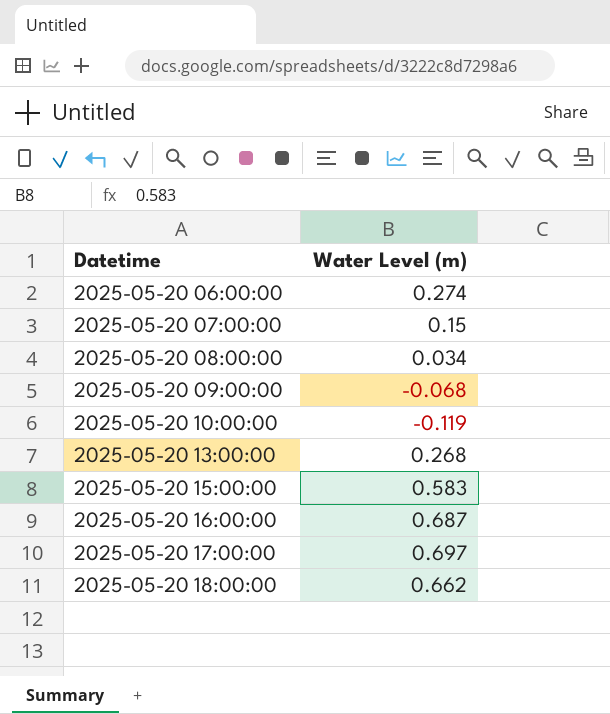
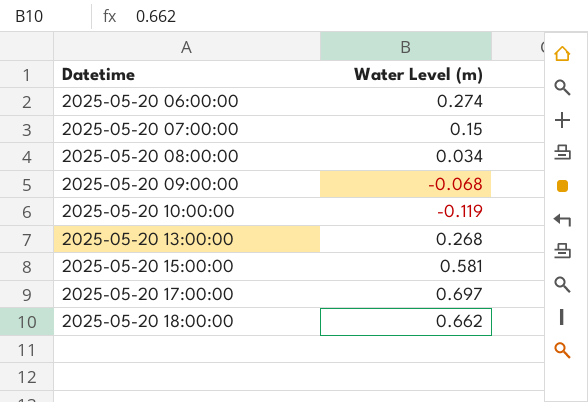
row 2025-05-20 16:00:00: 0.687 -> none
2025-05-20 15:00:00 | Water Level (m): 0.583 -> 0.581

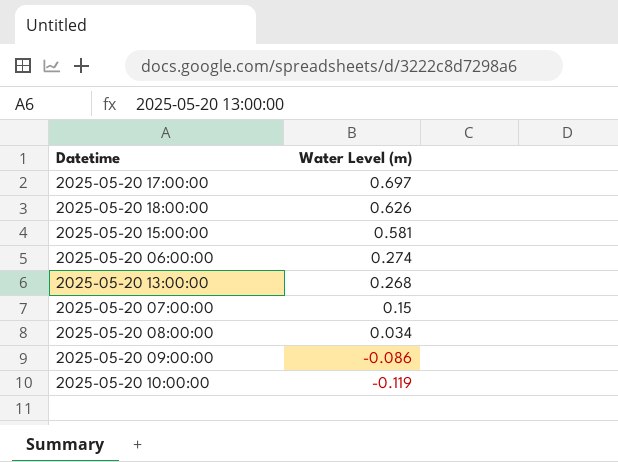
row order: Datetime ascending -> Water Level (m) descending
2025-05-20 18:00:00 | Water Level (m): 0.662 -> 0.626
2025-05-20 09:00:00 | Water Level (m): -0.068 -> -0.086

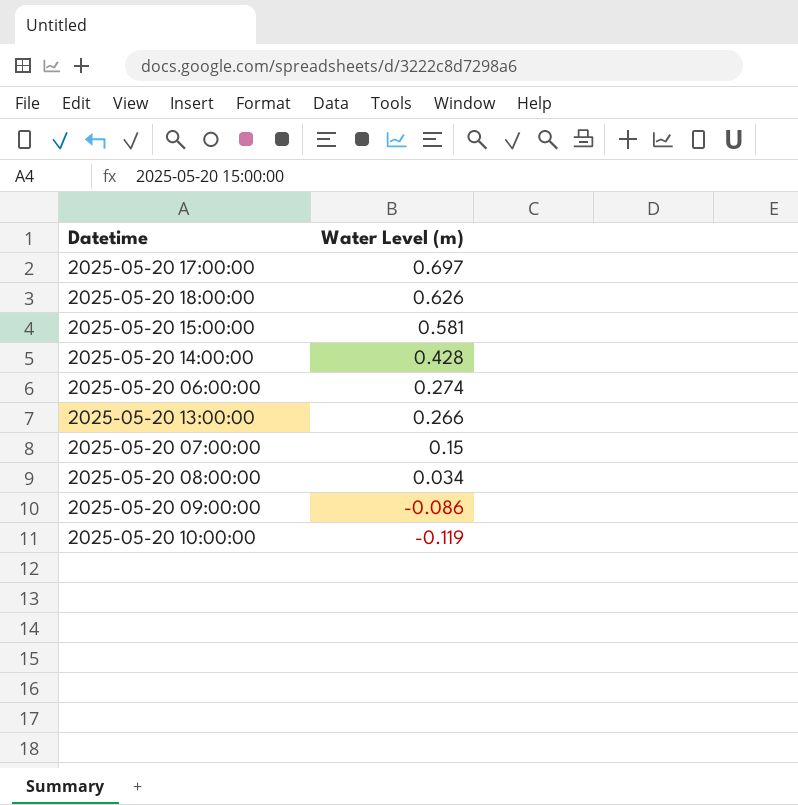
row 2025-05-20 14:00:00: none -> 0.428
2025-05-20 13:00:00 | Water Level (m): 0.268 -> 0.266

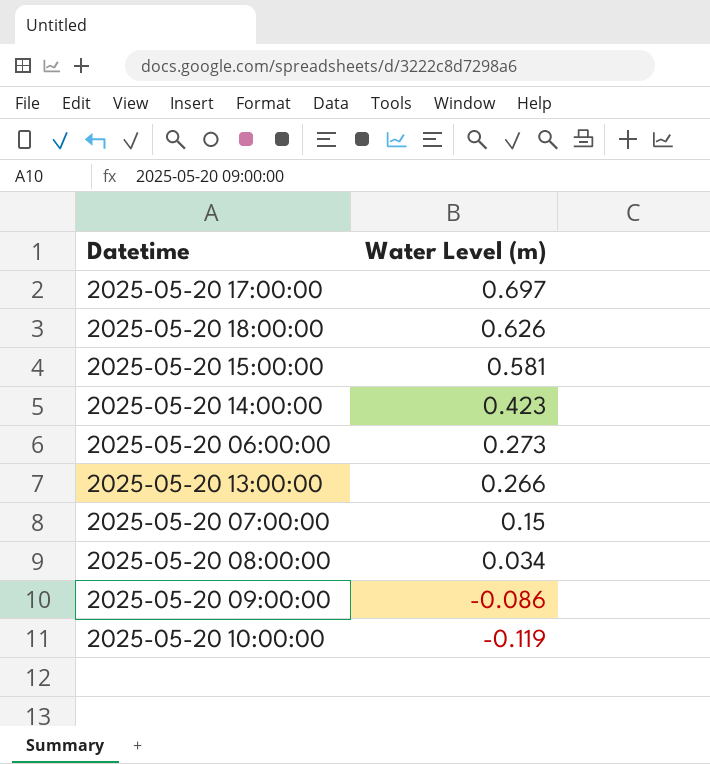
2025-05-20 14:00:00 | Water Level (m): 0.428 -> 0.423
2025-05-20 06:00:00 | Water Level (m): 0.274 -> 0.273

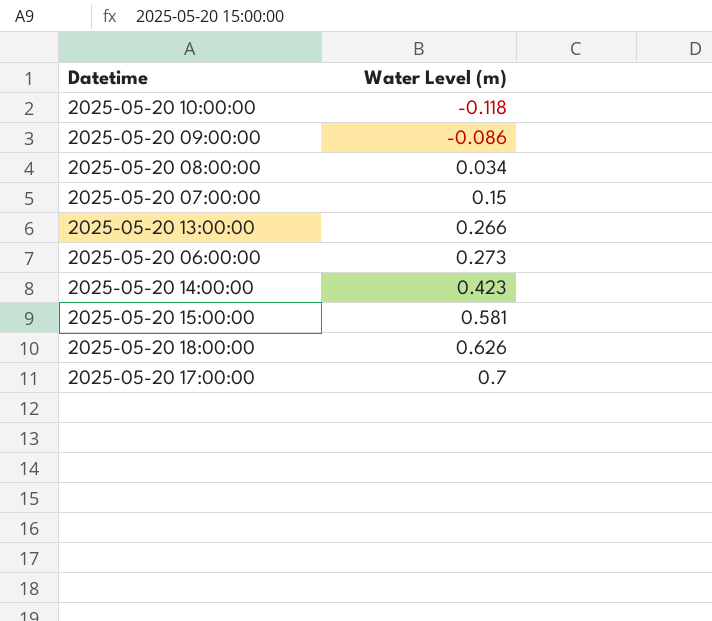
row order: Water Level (m) descending -> Water Level (m) ascending
2025-05-20 10:00:00 | Water Level (m): -0.119 -> -0.118
2025-05-20 17:00:00 | Water Level (m): 0.697 -> 0.7

